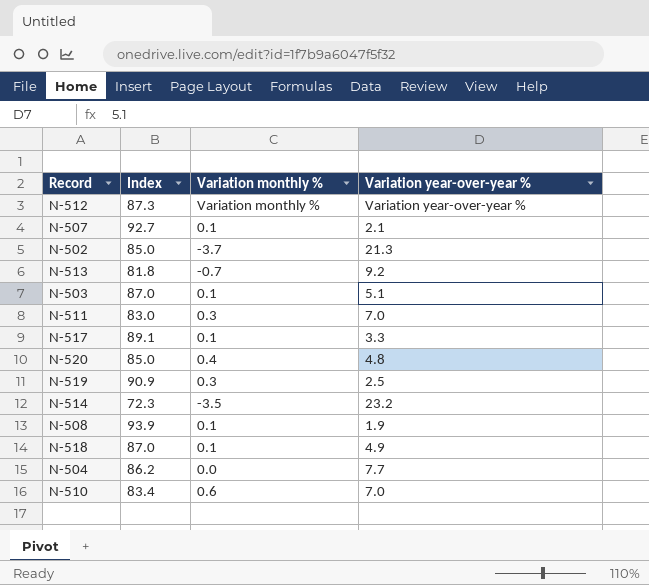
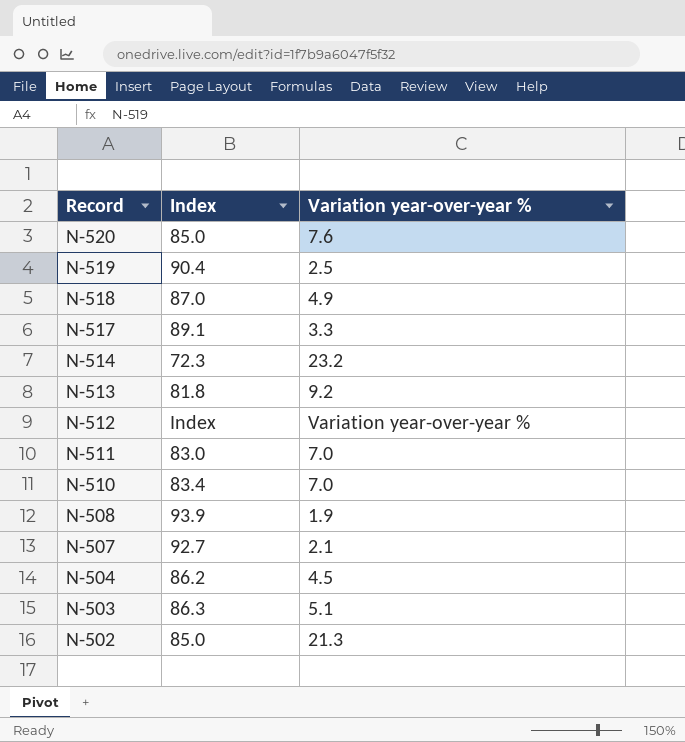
row order: none -> Record descending
column Variation monthly % | position: 3 -> none
N-520 | Variation year-over-year %: 4.8 -> 7.6
N-519 | Index: 90.9 -> 90.4
N-512 | Index: 87.3 -> Index
N-504 | Variation year-over-year %: 7.7 -> 4.5
N-503 | Index: 87.0 -> 86.3

